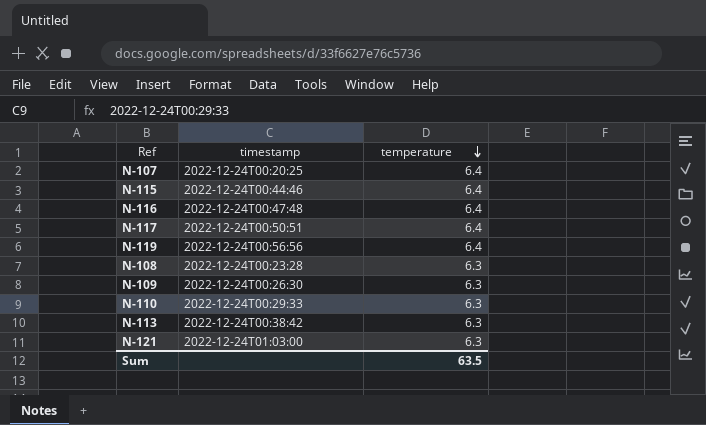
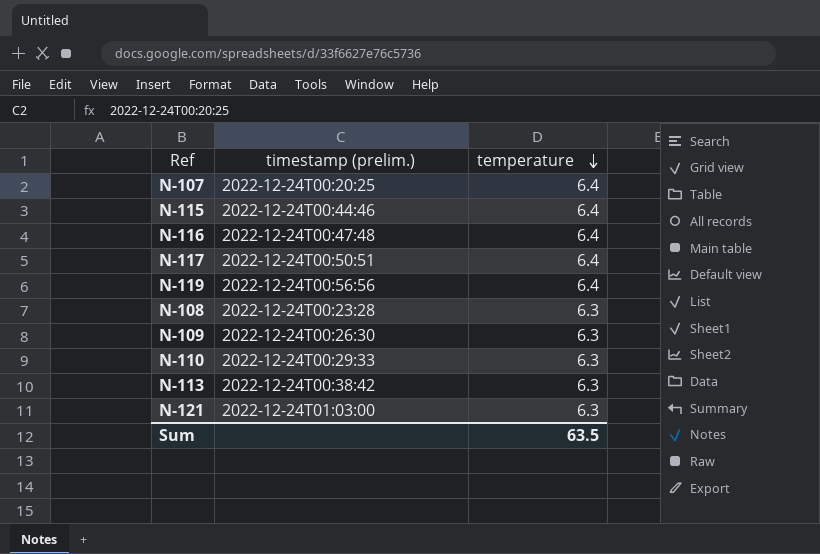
column name: timestamp -> timestamp (prelim.)

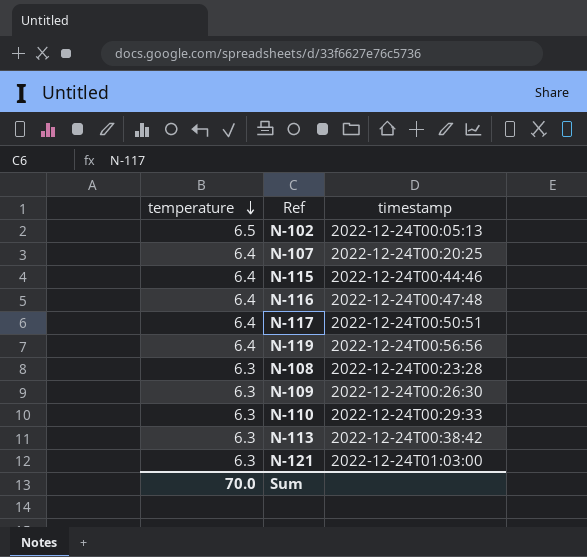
column temperature | position: 3 -> 1
column name: timestamp (prelim.) -> timestamp
row N-102: none -> 6.5 | 2022-12-24T00:05:13
Sum | temperature: 63.5 -> 70.0

